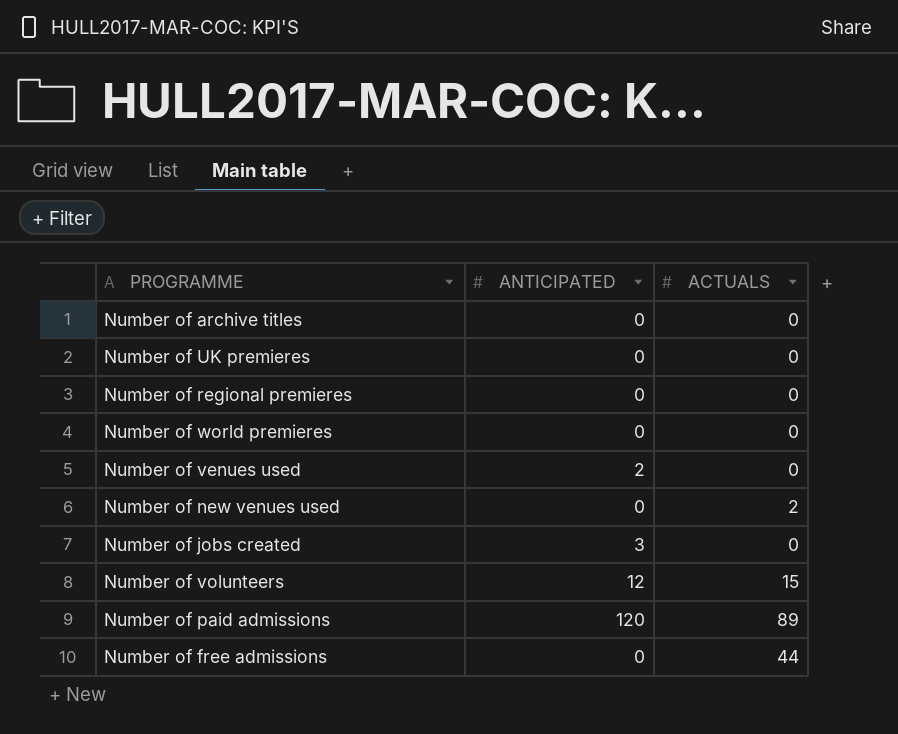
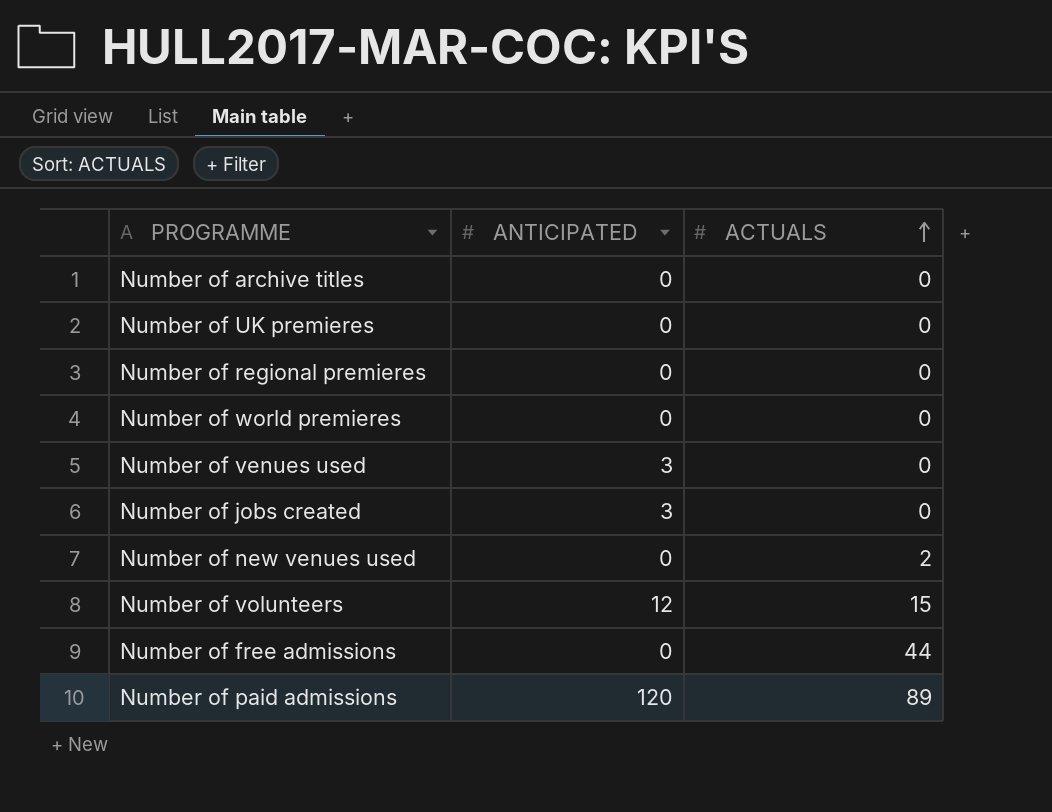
row order: none -> ACTUALS ascending
Number of venues used | ANTICIPATED: 2 -> 3

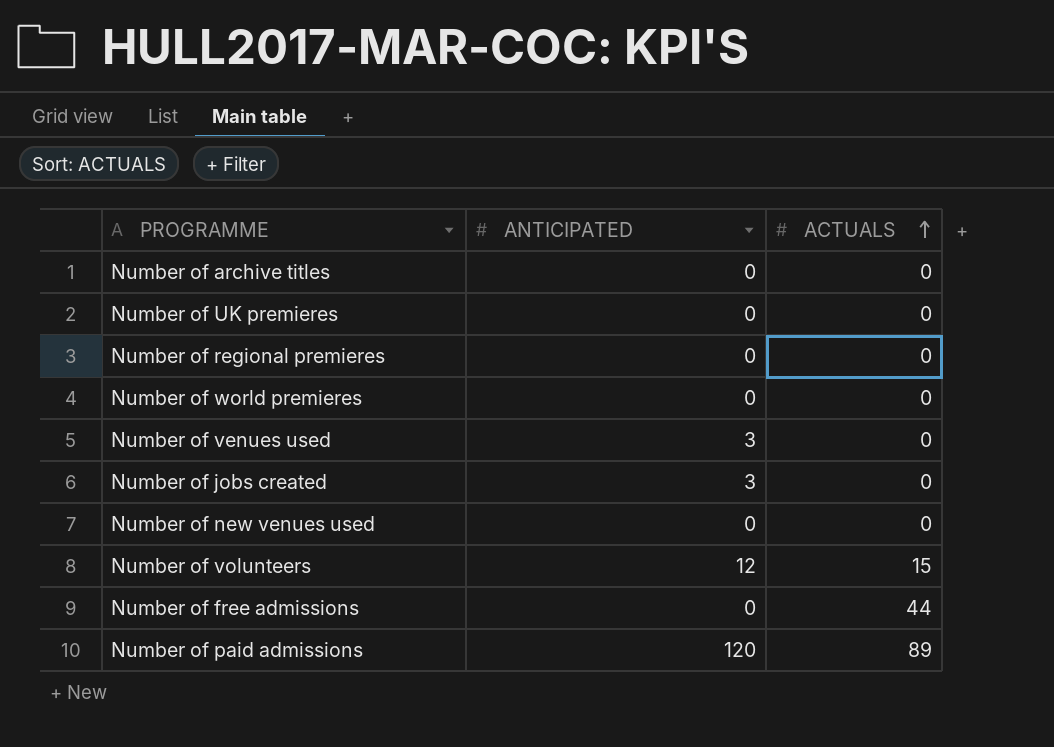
Number of new venues used | ACTUALS: 2 -> 0

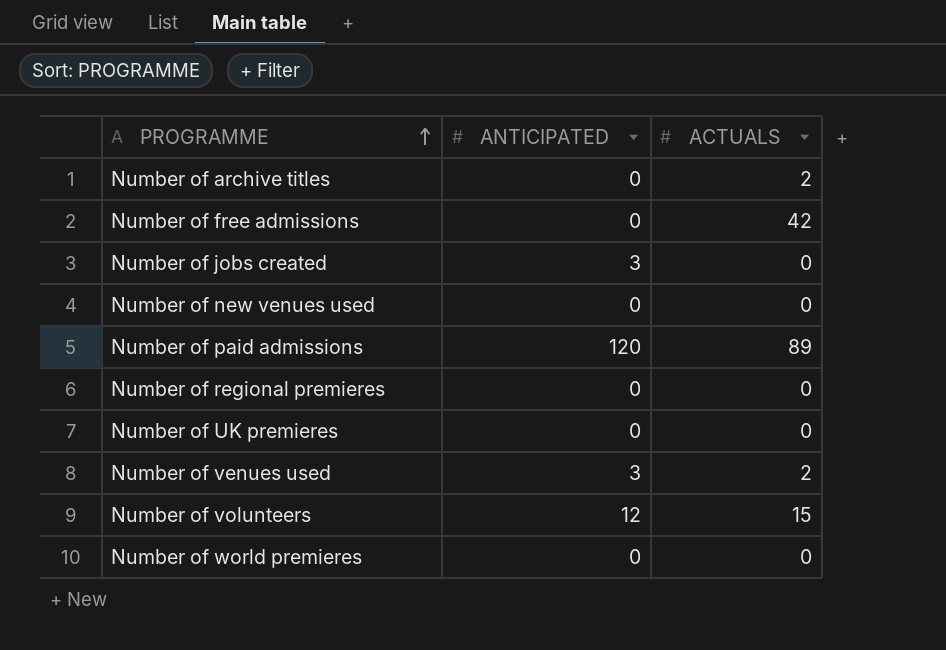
row order: ACTUALS ascending -> PROGRAMME ascending
Number of archive titles | ACTUALS: 0 -> 2
Number of free admissions | ACTUALS: 44 -> 42
Number of venues used | ACTUALS: 0 -> 2

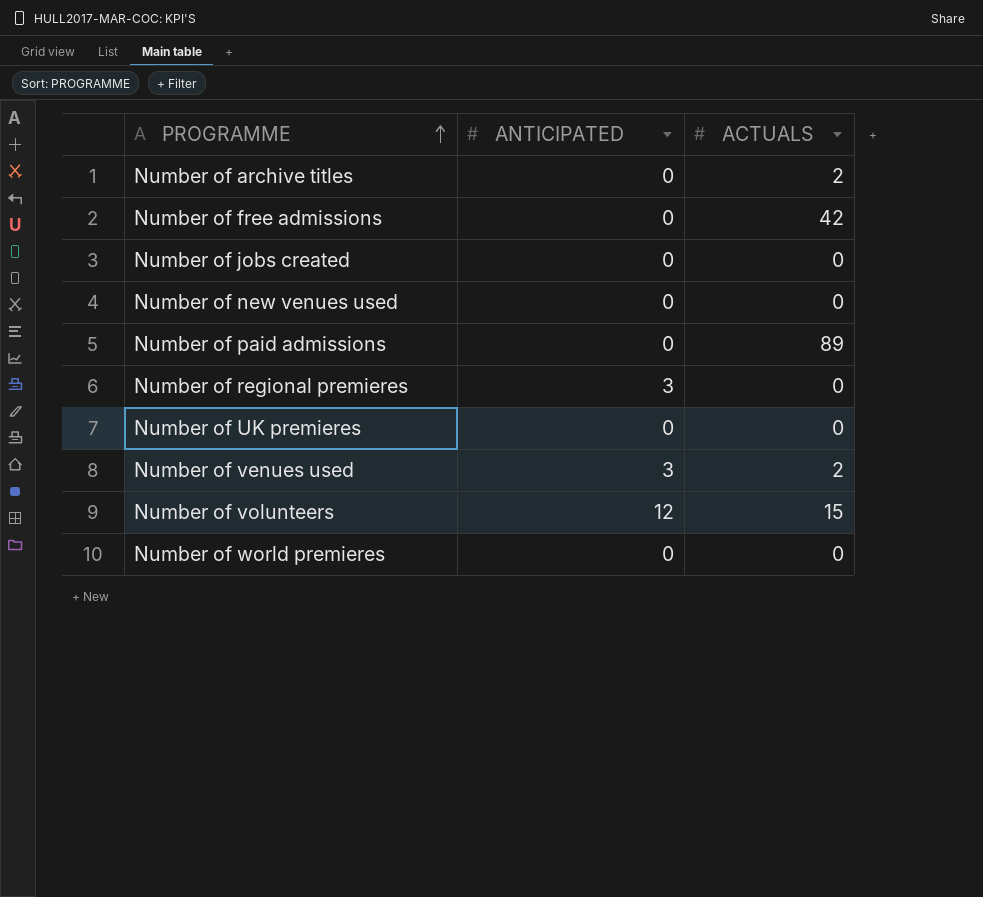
Number of jobs created | ANTICIPATED: 3 -> 0
Number of paid admissions | ANTICIPATED: 120 -> 0
Number of regional premieres | ANTICIPATED: 0 -> 3

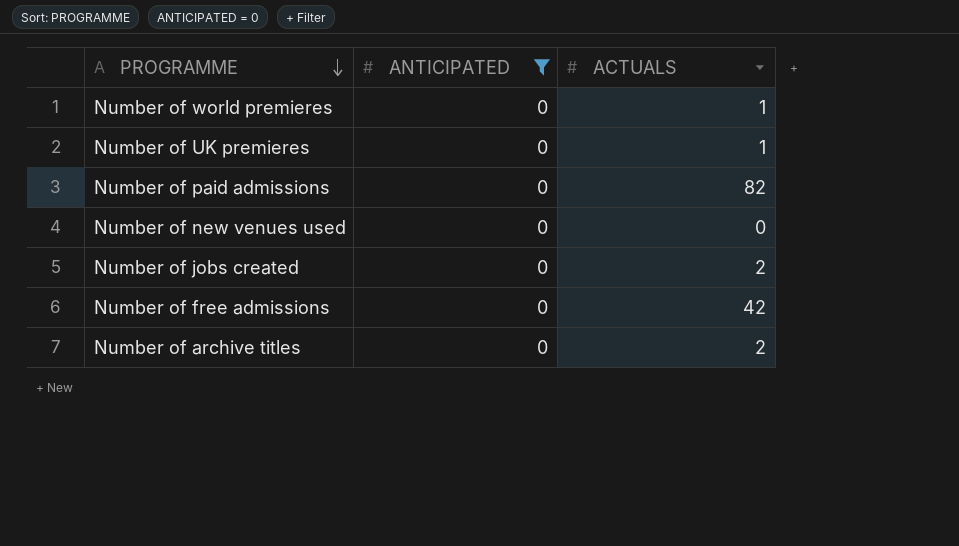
filter: none -> ANTICIPATED = 0
row order: PROGRAMME ascending -> PROGRAMME descending
Number of world premieres | ACTUALS: 0 -> 1
Number of UK premieres | ACTUALS: 0 -> 1
Number of paid admissions | ACTUALS: 89 -> 82
Number of jobs created | ACTUALS: 0 -> 2

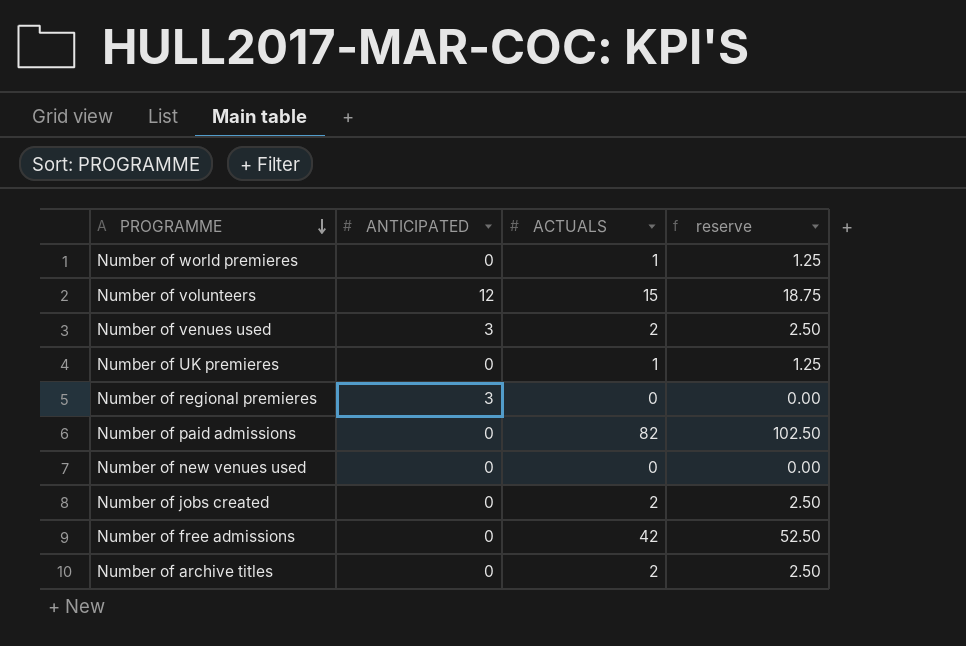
filter: ANTICIPATED = 0 -> none
column reserve | formula: none -> [ACTUALS] * 1.25

